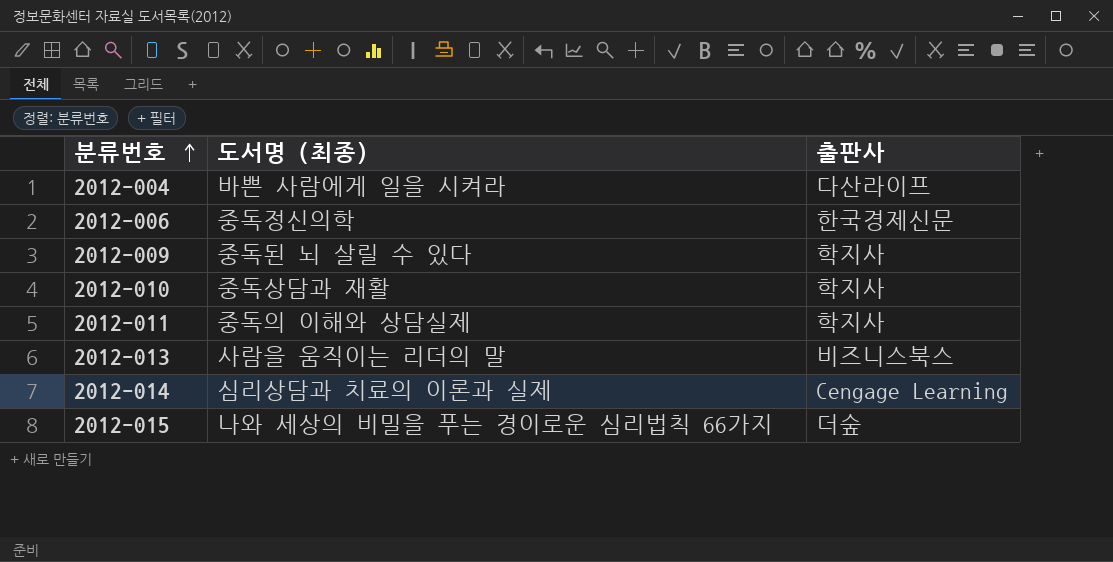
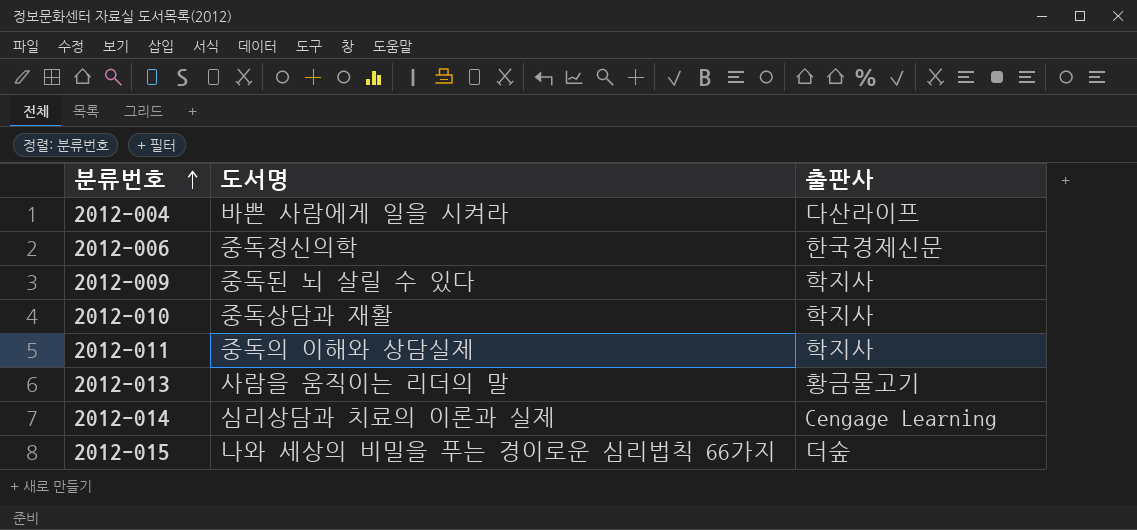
column name: 도서명 (최종) -> 도서명
2012-013 | 출판사: 비즈니스북스 -> 황금물고기

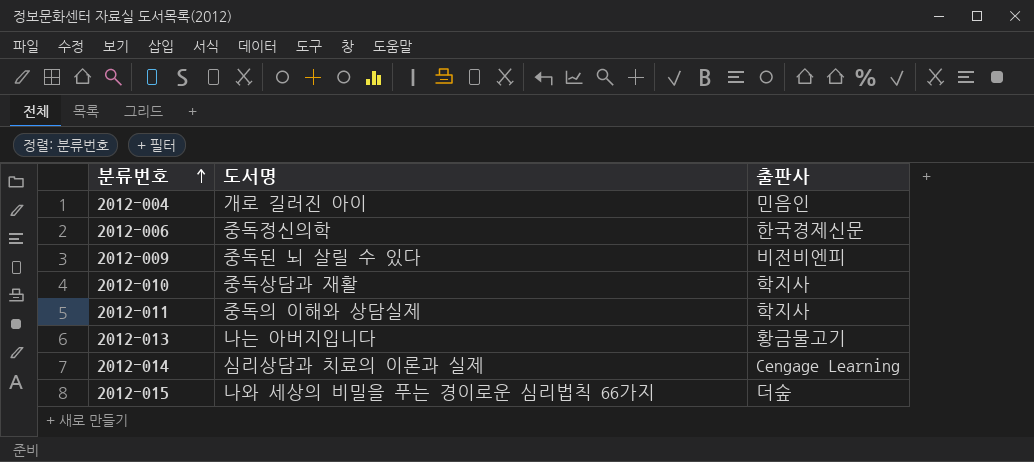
2012-004 | 도서명: 바쁜 사람에게 일을 시켜라 -> 개로 길러진 아이
2012-004 | 출판사: 다산라이프 -> 민음인
2012-009 | 출판사: 학지사 -> 비전비엔피
2012-013 | 도서명: 사람을 움직이는 리더의 말 -> 나는 아버지입니다

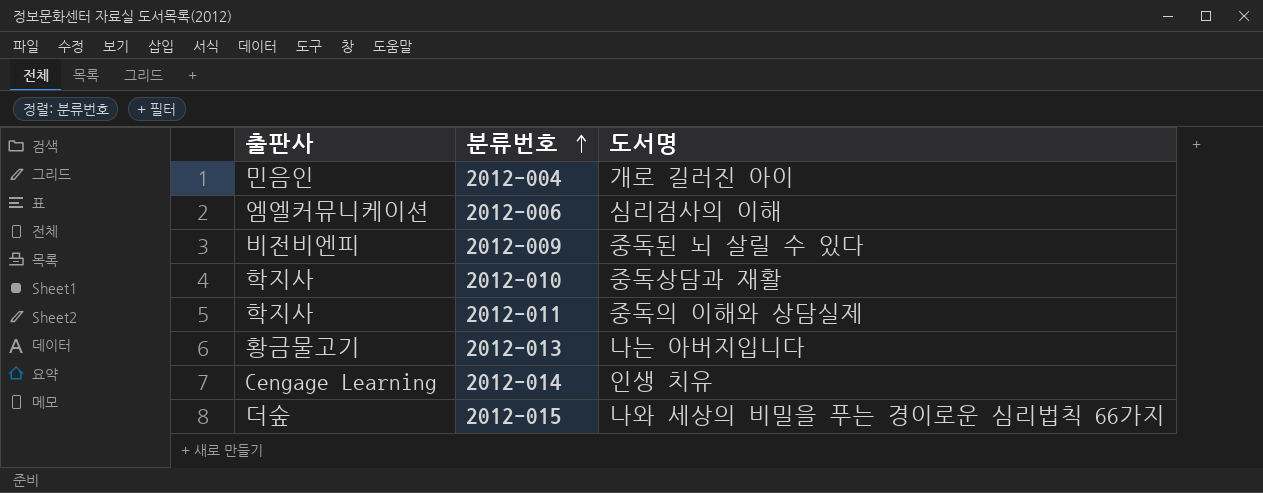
column 출판사 | position: 3 -> 1
2012-006 | 출판사: 한국경제신문 -> 엠엘커뮤니케이션
2012-006 | 도서명: 중독정신의학 -> 심리검사의 이해
2012-014 | 도서명: 심리상담과 치료의 이론과 실제 -> 인생 치유

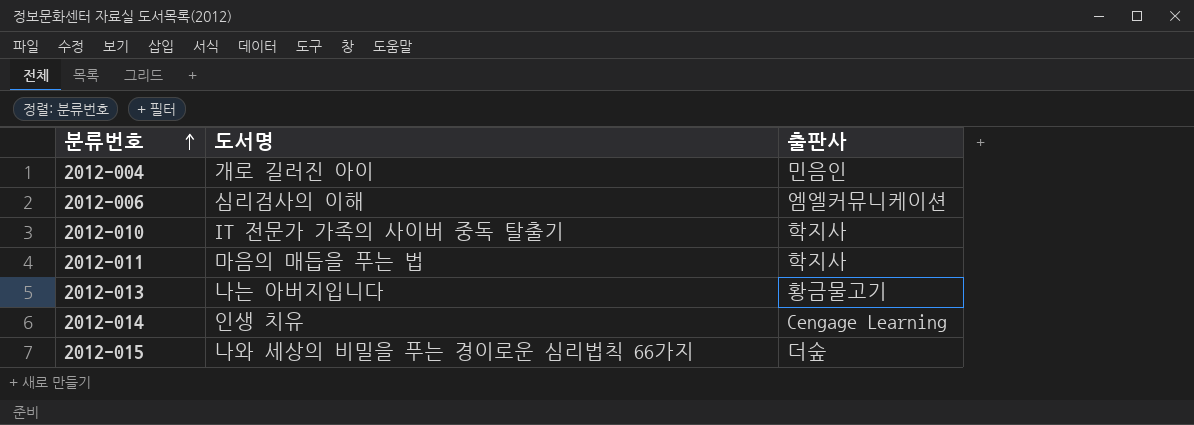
column 출판사 | position: 1 -> 3
row 2012-009: 비전비엔피 | 중독된 뇌 살릴 수 있다 -> none
2012-010 | 도서명: 중독상담과 재활 -> IT 전문가 가족의 사이버 중독 탈출기
2012-011 | 도서명: 중독의 이해와 상담실제 -> 마음의 매듭을 푸는 법

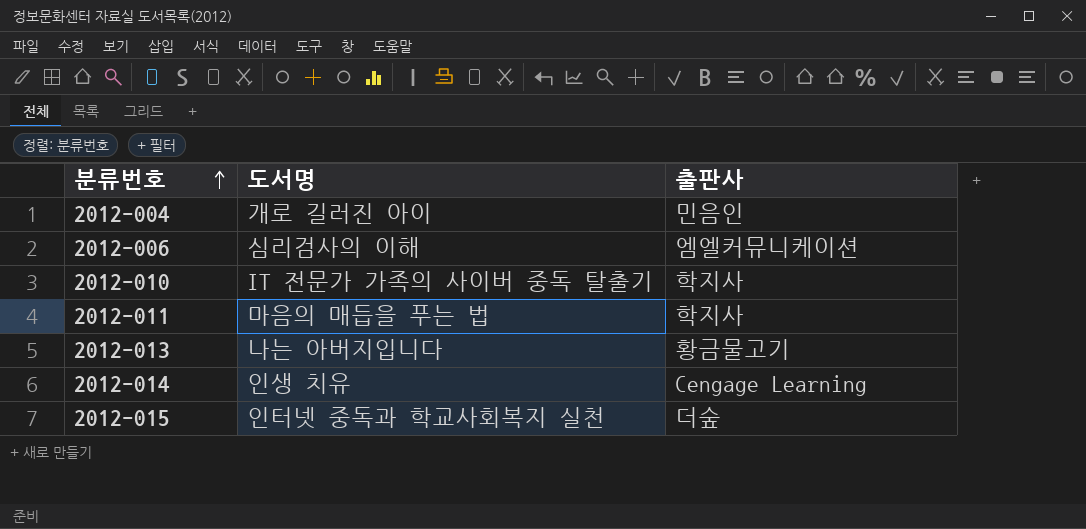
2012-015 | 도서명: 나와 세상의 비밀을 푸는 경이로운 심리법칙 66가지 -> 인터넷 중독과 학교사회복지 실천

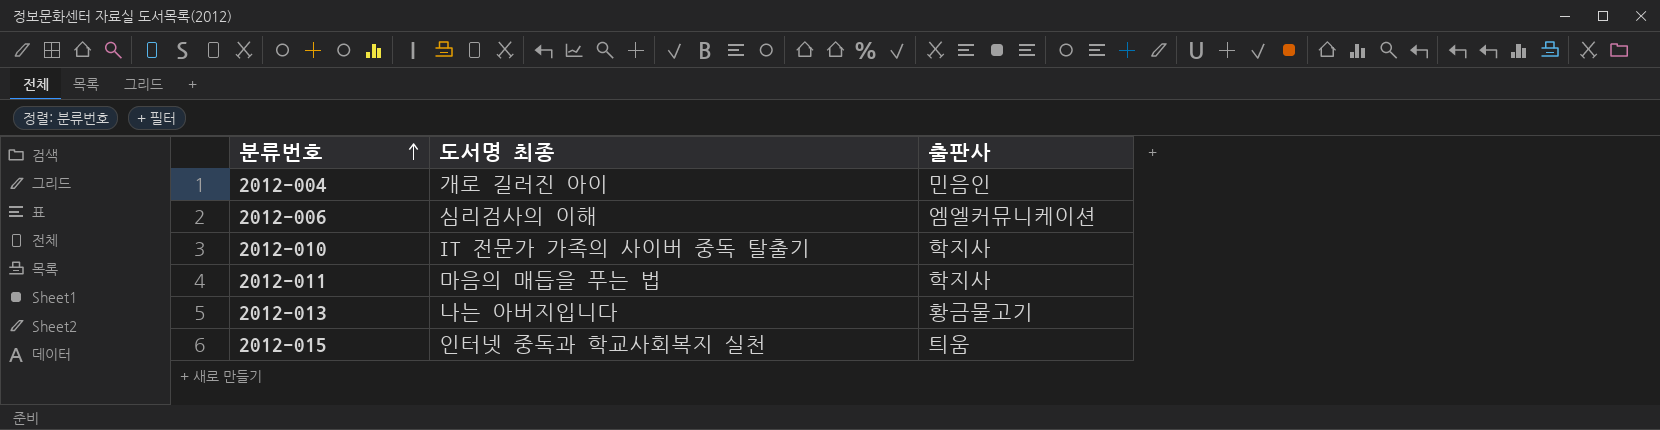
column name: 도서명 -> 도서명 최종
row 2012-014: 인생 치유 | Cengage Learning -> none
2012-015 | 출판사: 더숲 -> 틔움

